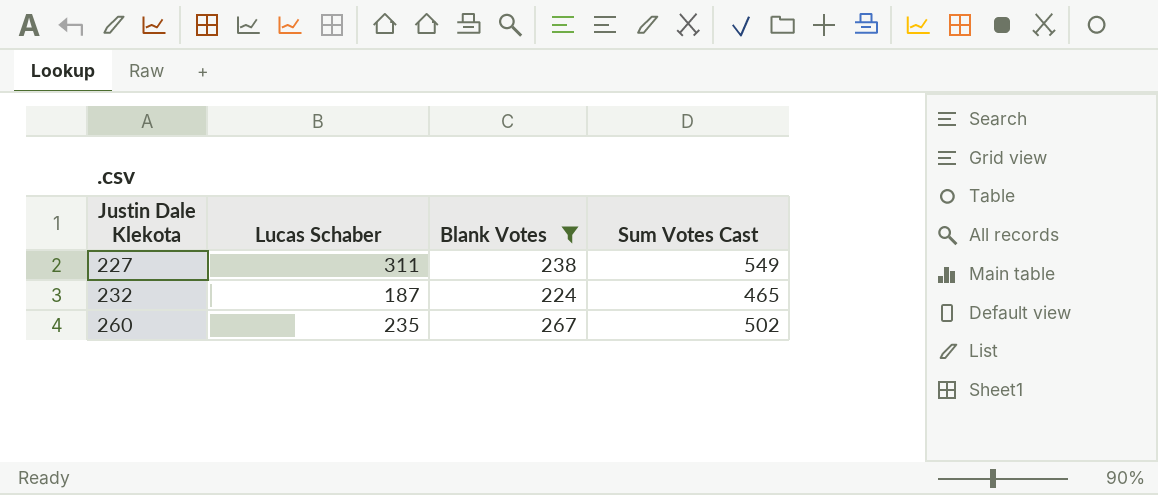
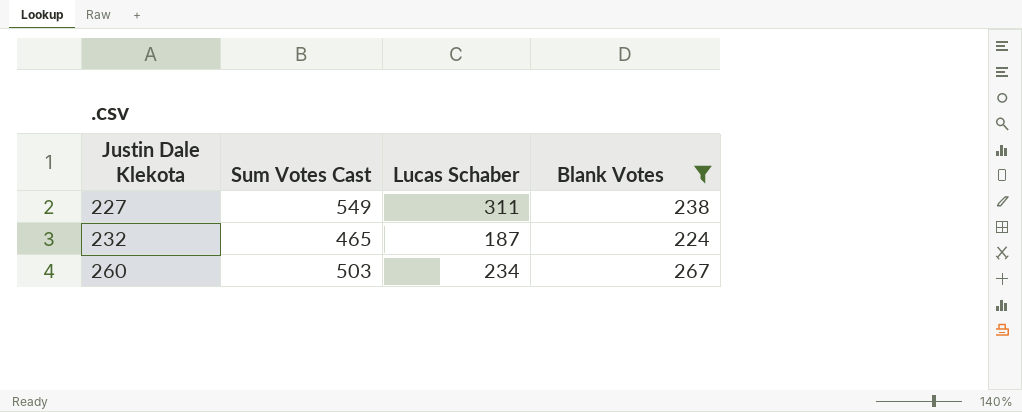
column Sum Votes Cast | position: 4 -> 2
260 | Sum Votes Cast: 502 -> 503
260 | Lucas Schaber: 235 -> 234

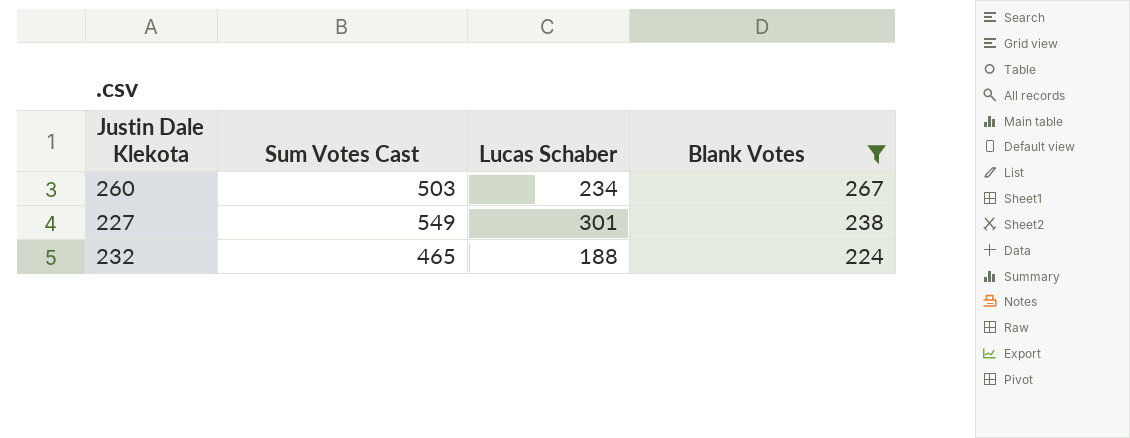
row order: Justin Dale Klekota ascending -> Blank Votes descending
227 | Lucas Schaber: 311 -> 301
232 | Lucas Schaber: 187 -> 188

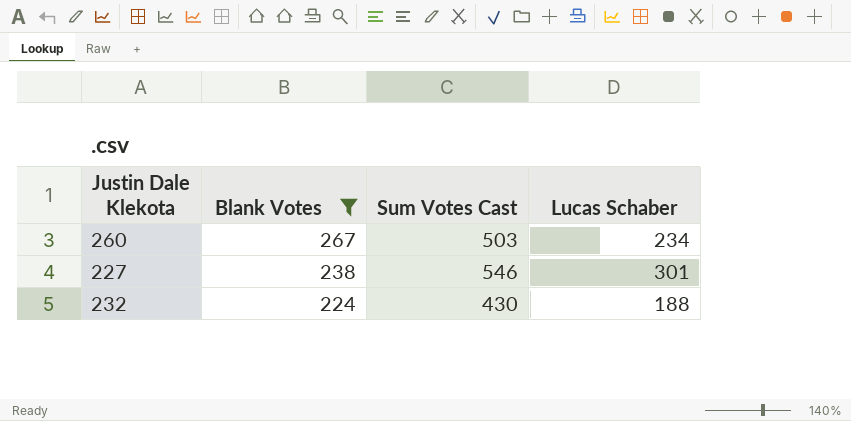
column Blank Votes | position: 4 -> 2
227 | Sum Votes Cast: 549 -> 546
232 | Sum Votes Cast: 465 -> 430

